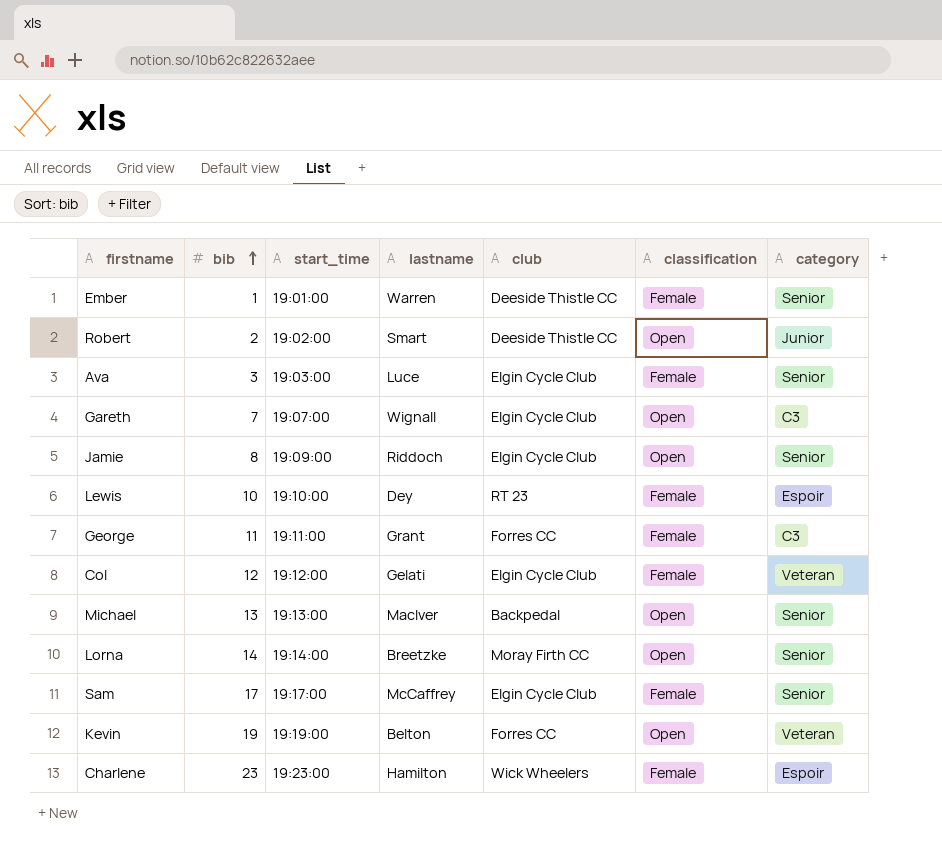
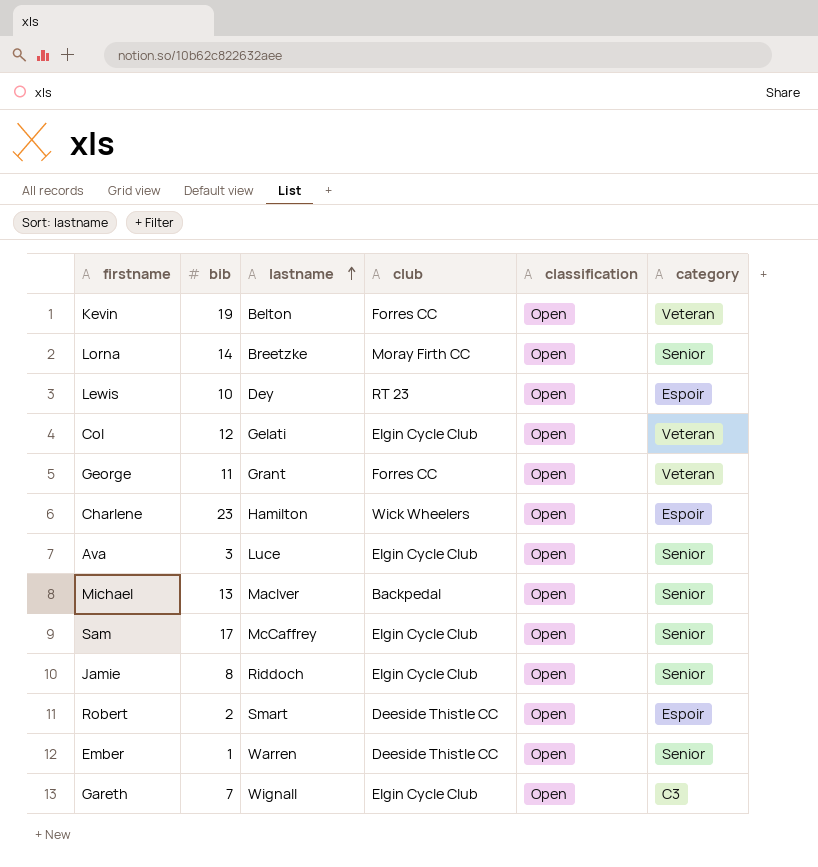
row order: bib ascending -> lastname ascending
column start_time | position: 3 -> none
Lewis | classification: Female -> Open
Col | classification: Female -> Open
George | classification: Female -> Open
George | category: C3 -> Veteran
Charlene | classification: Female -> Open
Ava | classification: Female -> Open
Sam | classification: Female -> Open
Robert | category: Junior -> Espoir
Ember | classification: Female -> Open

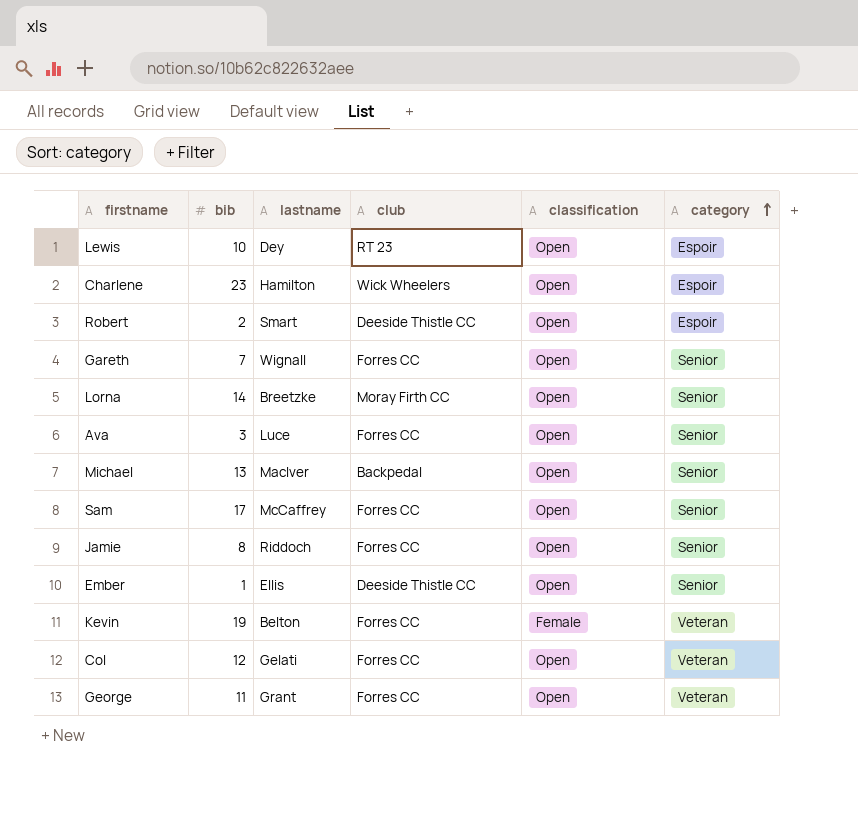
row order: lastname ascending -> category ascending
Gareth | club: Elgin Cycle Club -> Forres CC
Gareth | category: C3 -> Senior
Ava | club: Elgin Cycle Club -> Forres CC
Sam | club: Elgin Cycle Club -> Forres CC
Jamie | club: Elgin Cycle Club -> Forres CC
Ember | lastname: Warren -> Ellis
Kevin | classification: Open -> Female
Col | club: Elgin Cycle Club -> Forres CC

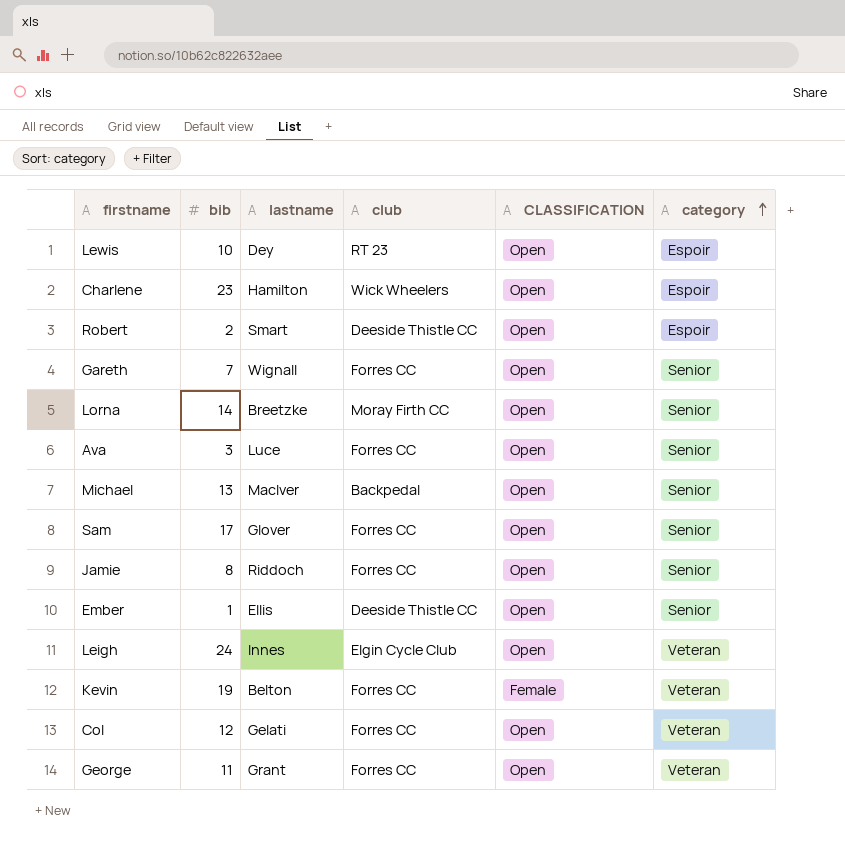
column name: classification -> CLASSIFICATION
Sam | lastname: McCaffrey -> Glover
row Leigh: none -> 24 | Innes | Elgin Cycle Club | Open | Veteran

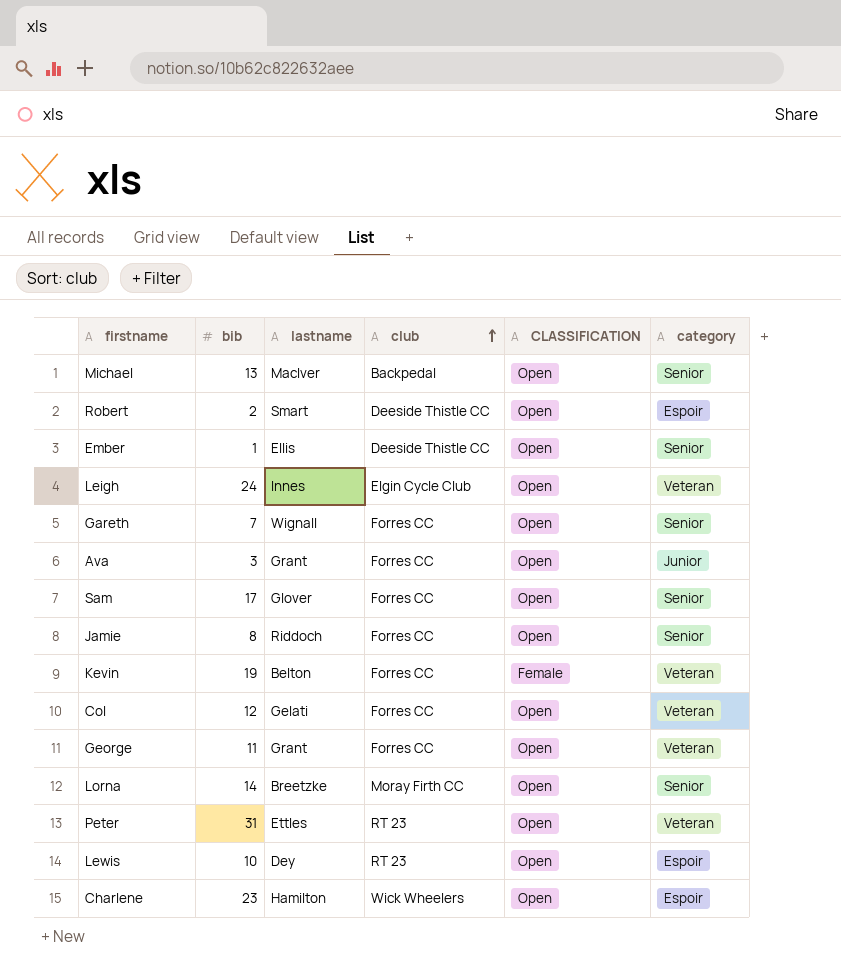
row order: category ascending -> club ascending
Ava | lastname: Luce -> Grant
Ava | category: Senior -> Junior
row Peter: none -> 31 | Ettles | RT 23 | Open | Veteran

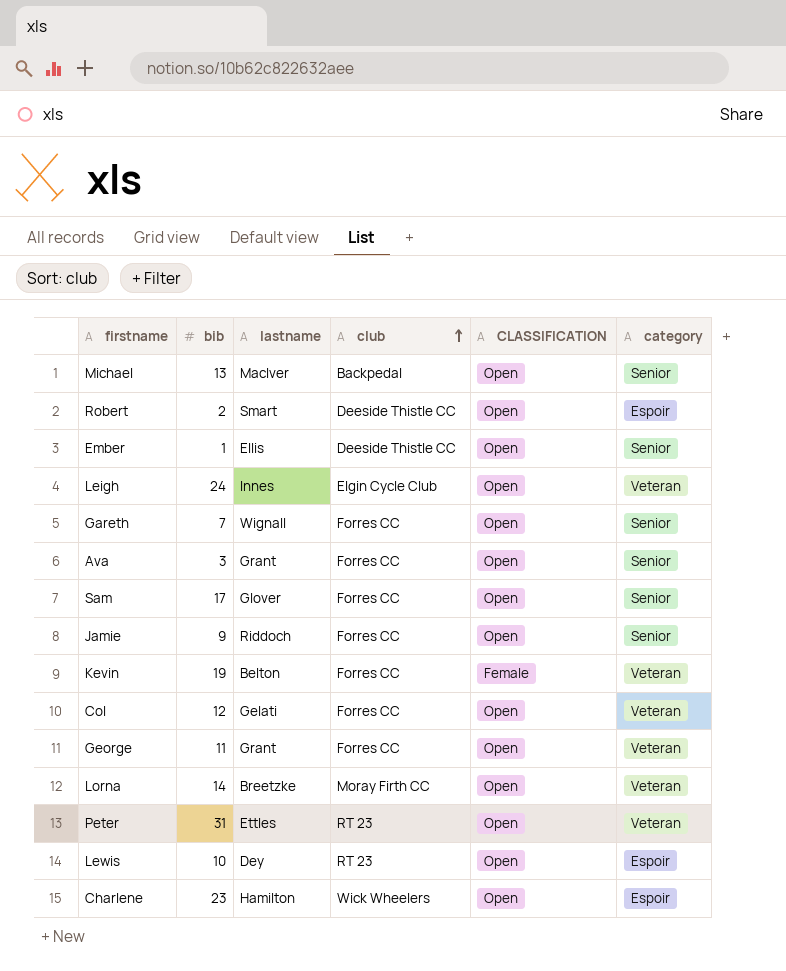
Ava | category: Junior -> Senior
Jamie | bib: 8 -> 9
Lorna | category: Senior -> Veteran

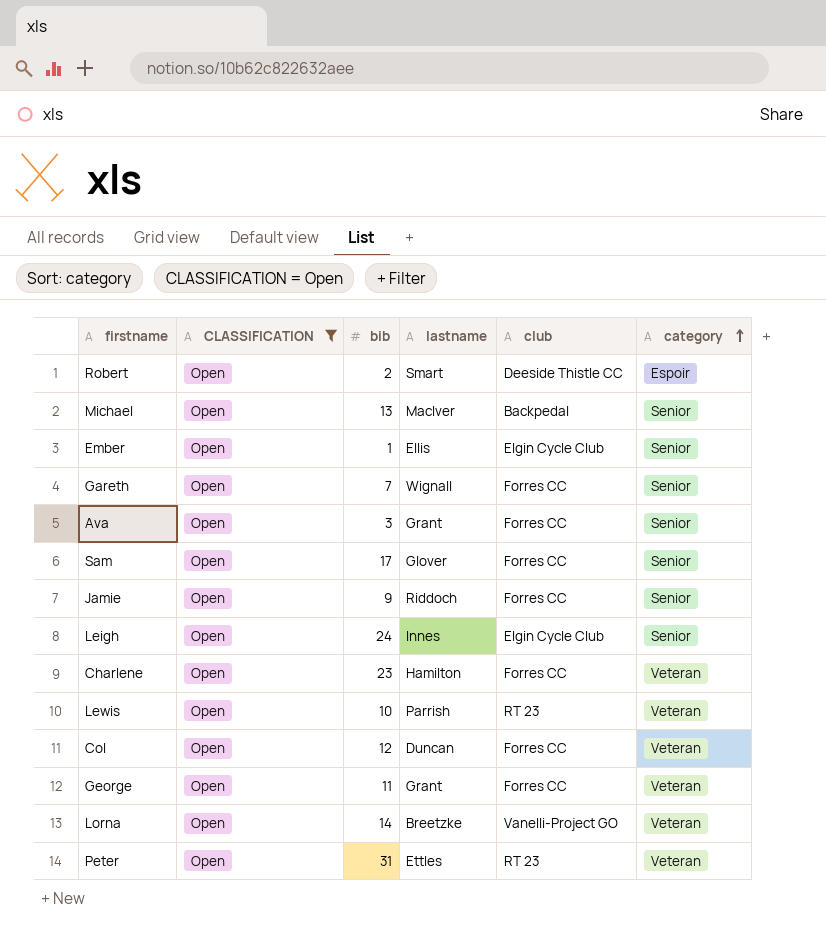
filter: none -> CLASSIFICATION = Open
row order: club ascending -> category ascending
column CLASSIFICATION | position: 5 -> 2
Ember | club: Deeside Thistle CC -> Elgin Cycle Club
Leigh | category: Veteran -> Senior
Charlene | club: Wick Wheelers -> Forres CC
Charlene | category: Espoir -> Veteran
Lewis | lastname: Dey -> Parrish
Lewis | category: Espoir -> Veteran
Col | lastname: Gelati -> Duncan
Lorna | club: Moray Firth CC -> Vanelli-Project GO

